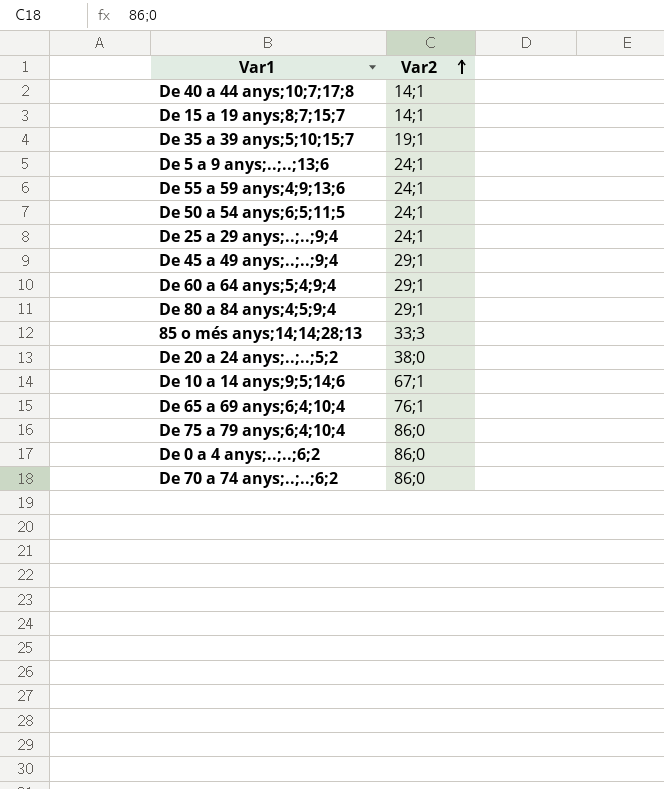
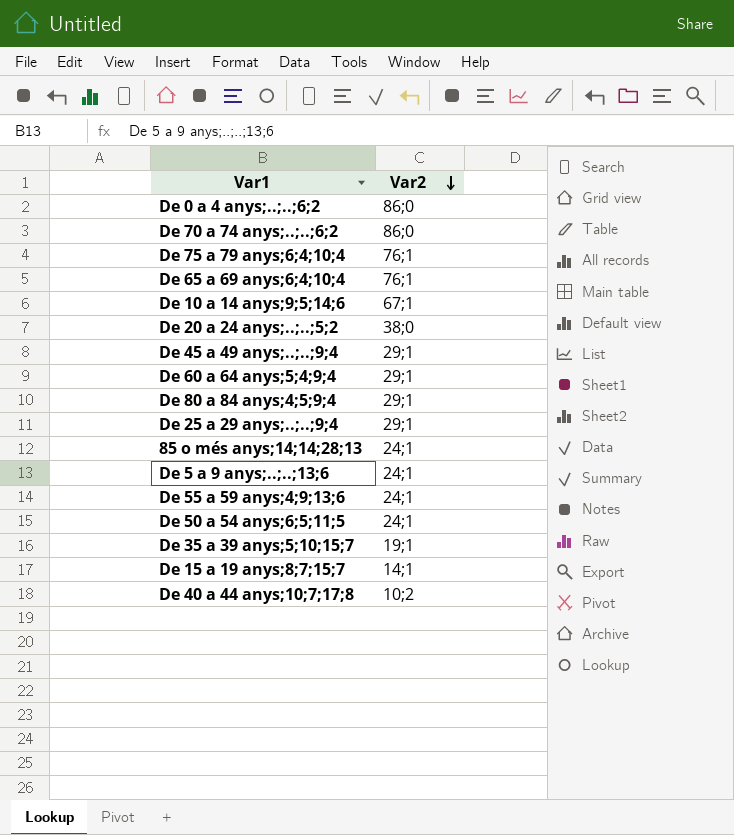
row order: Var2 ascending -> Var2 descending
De 75 a 79 anys;6;4;10;4 | Var2: 86;0 -> 76;1
De 25 a 29 anys;..;..;9;4 | Var2: 24;1 -> 29;1
85 o més anys;14;14;28;13 | Var2: 33;3 -> 24;1
De 40 a 44 anys;10;7;17;8 | Var2: 14;1 -> 10;2

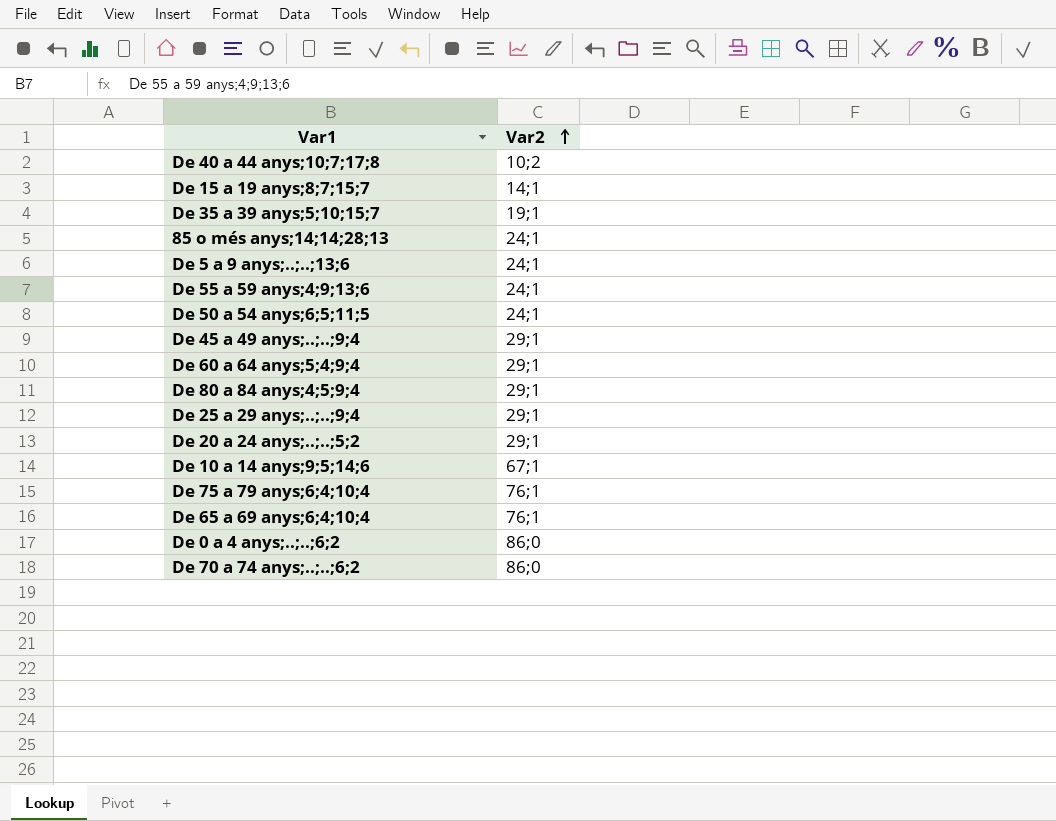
row order: Var2 descending -> Var2 ascending
De 20 a 24 anys;..;..;5;2 | Var2: 38;0 -> 29;1

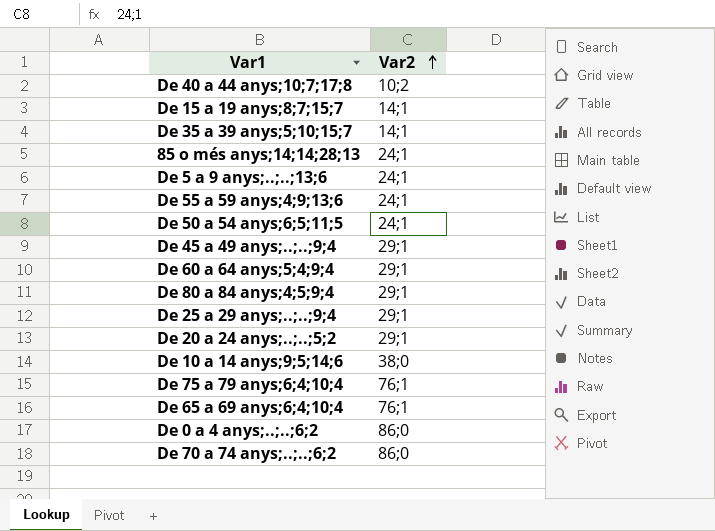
De 35 a 39 anys;5;10;15;7 | Var2: 19;1 -> 14;1
De 10 a 14 anys;9;5;14;6 | Var2: 67;1 -> 38;0

